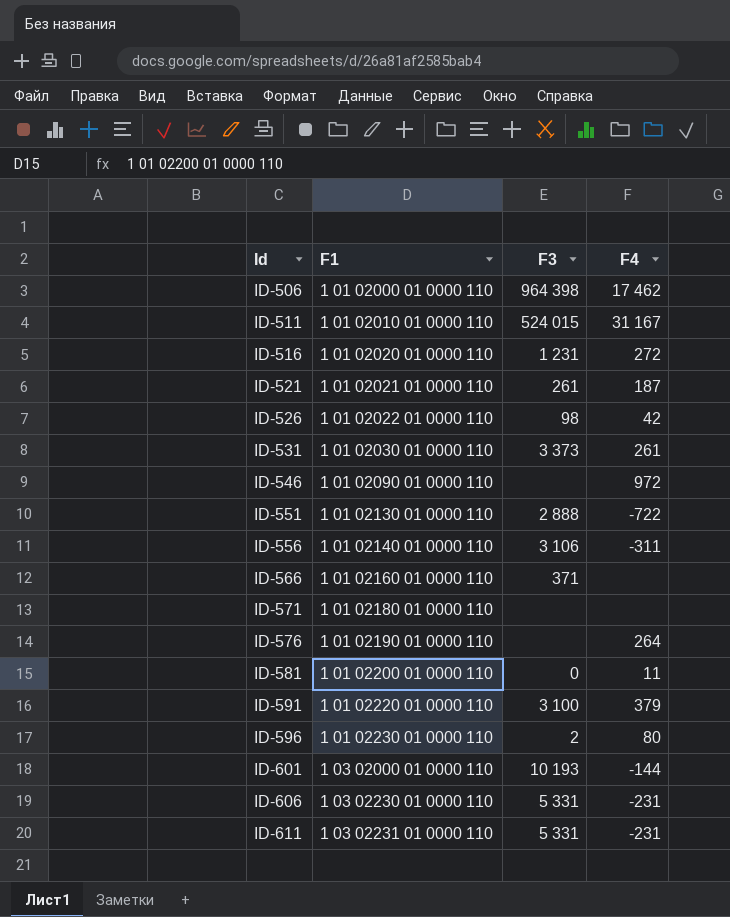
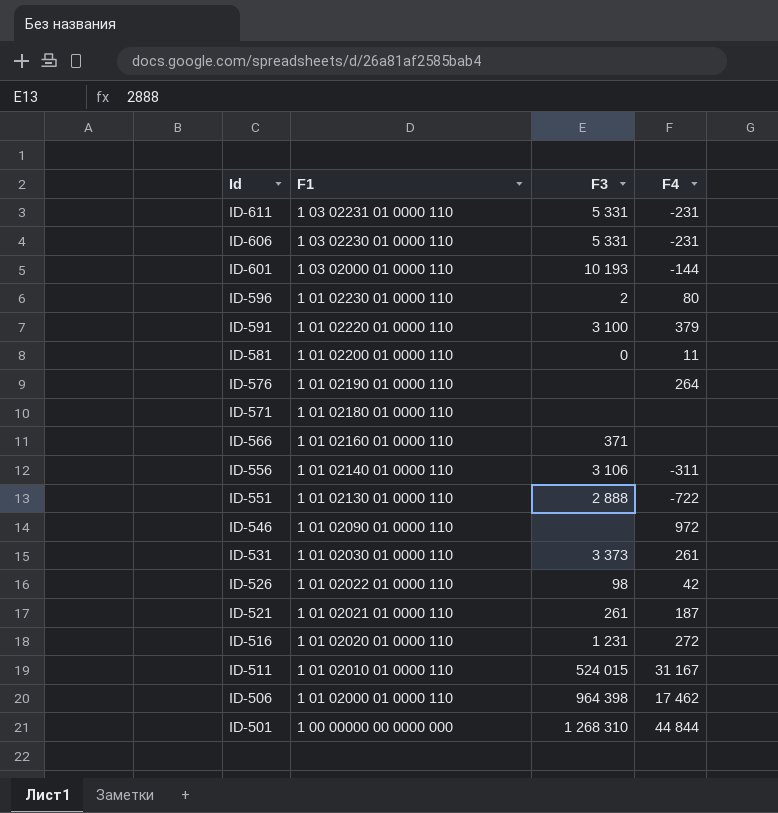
row order: Id ascending -> Id descending
row ID-501: none -> 1 00 00000 00 0000 000 | 1 268 310 | 44 844

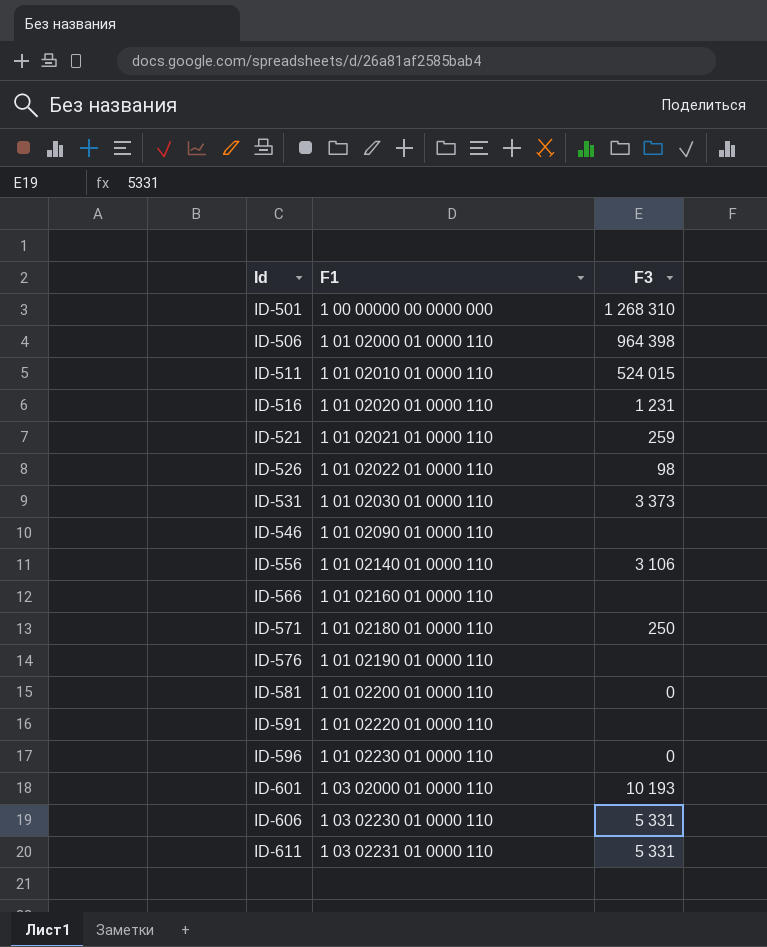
row order: Id descending -> Id ascending
column F4 | position: 4 -> none
row ID-551: 1 01 02130 01 0000 110 | 2 888 | -722 -> none
ID-521 | F3: 261 -> 259
ID-566 | F3: 371 -> none
ID-571 | F3: none -> 250
ID-591 | F3: 3 100 -> none
ID-596 | F3: 2 -> 0

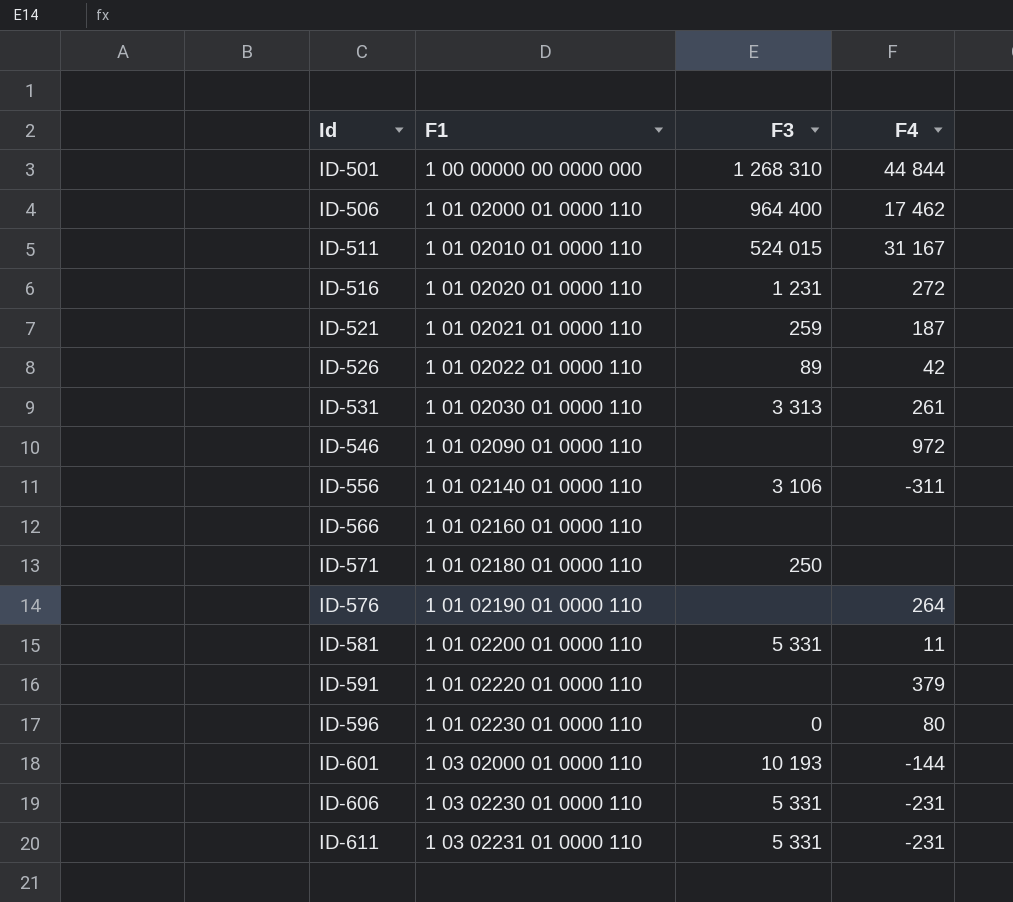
column F4 | position: none -> 4
ID-506 | F3: 964 398 -> 964 400
ID-526 | F3: 98 -> 89
ID-531 | F3: 3 373 -> 3 313
ID-581 | F3: 0 -> 5 331

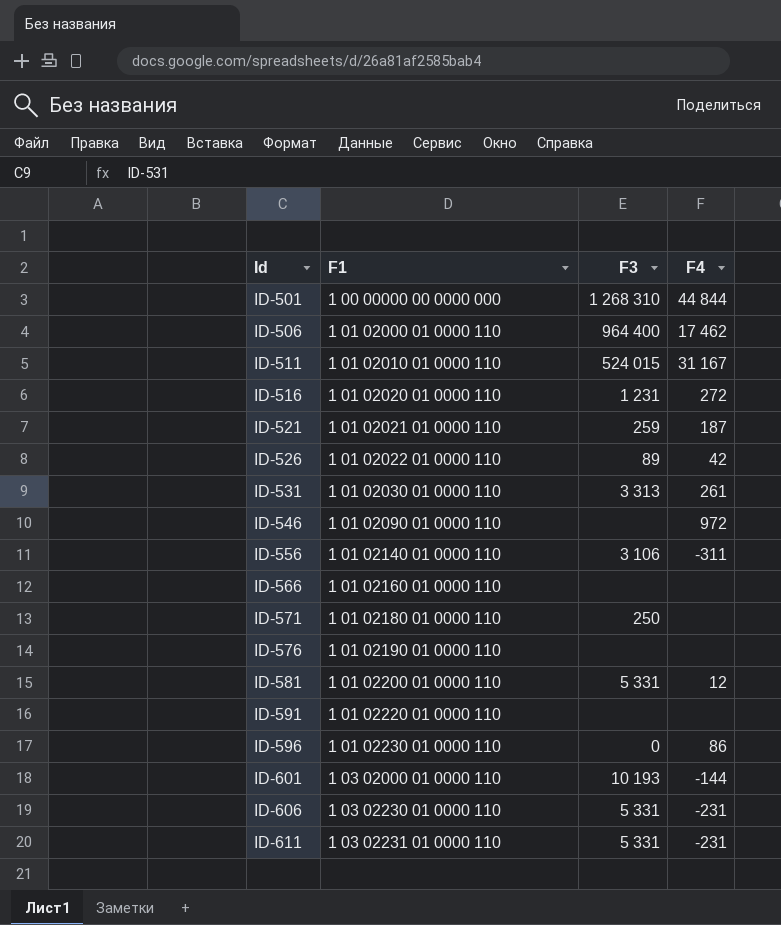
ID-576 | F4: 264 -> none
ID-581 | F4: 11 -> 12
ID-591 | F4: 379 -> none
ID-596 | F4: 80 -> 86

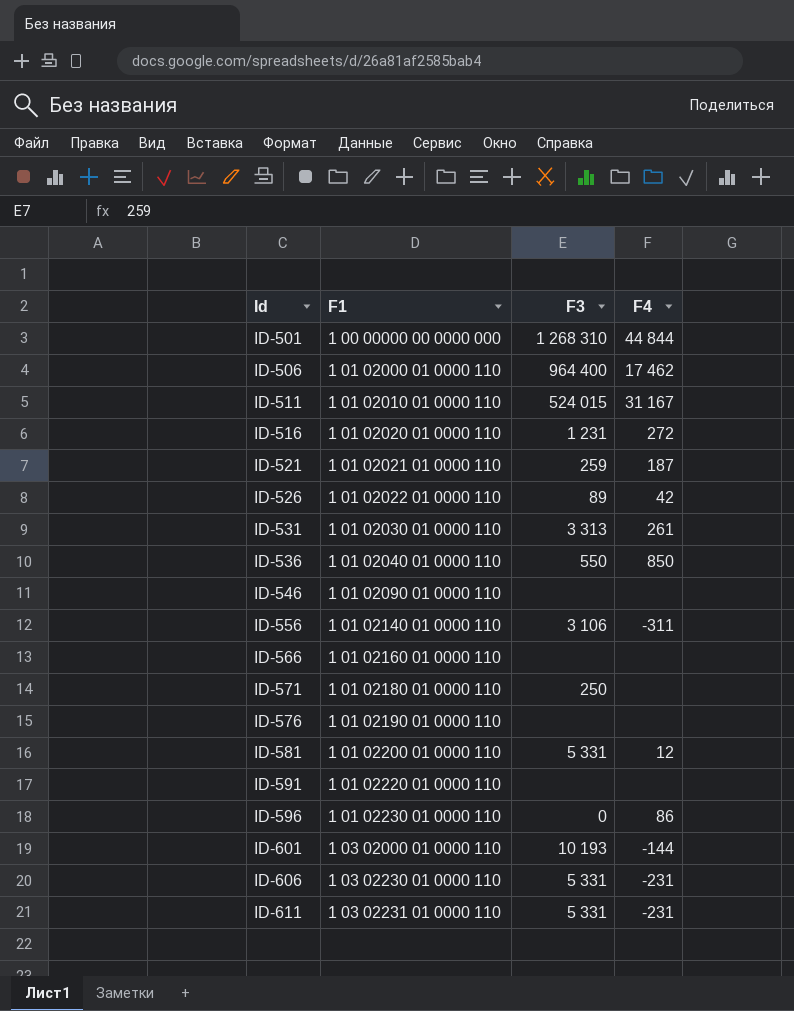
row ID-536: none -> 1 01 02040 01 0000 110 | 550 | 850
ID-546 | F4: 972 -> none

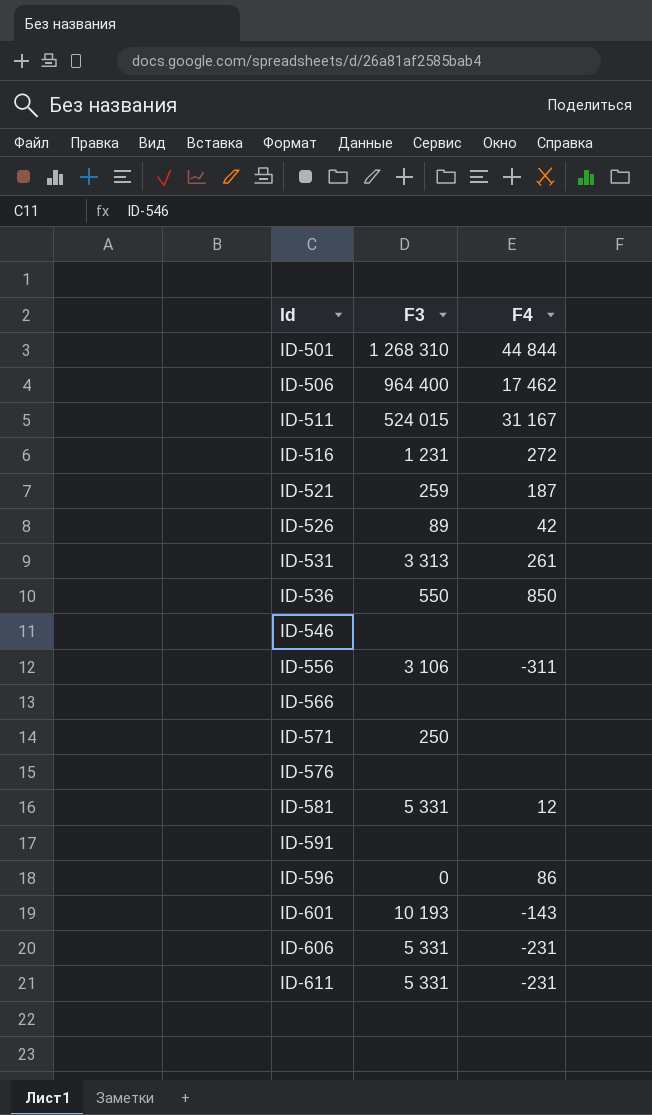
column F1 | position: 2 -> none
ID-601 | F4: -144 -> -143

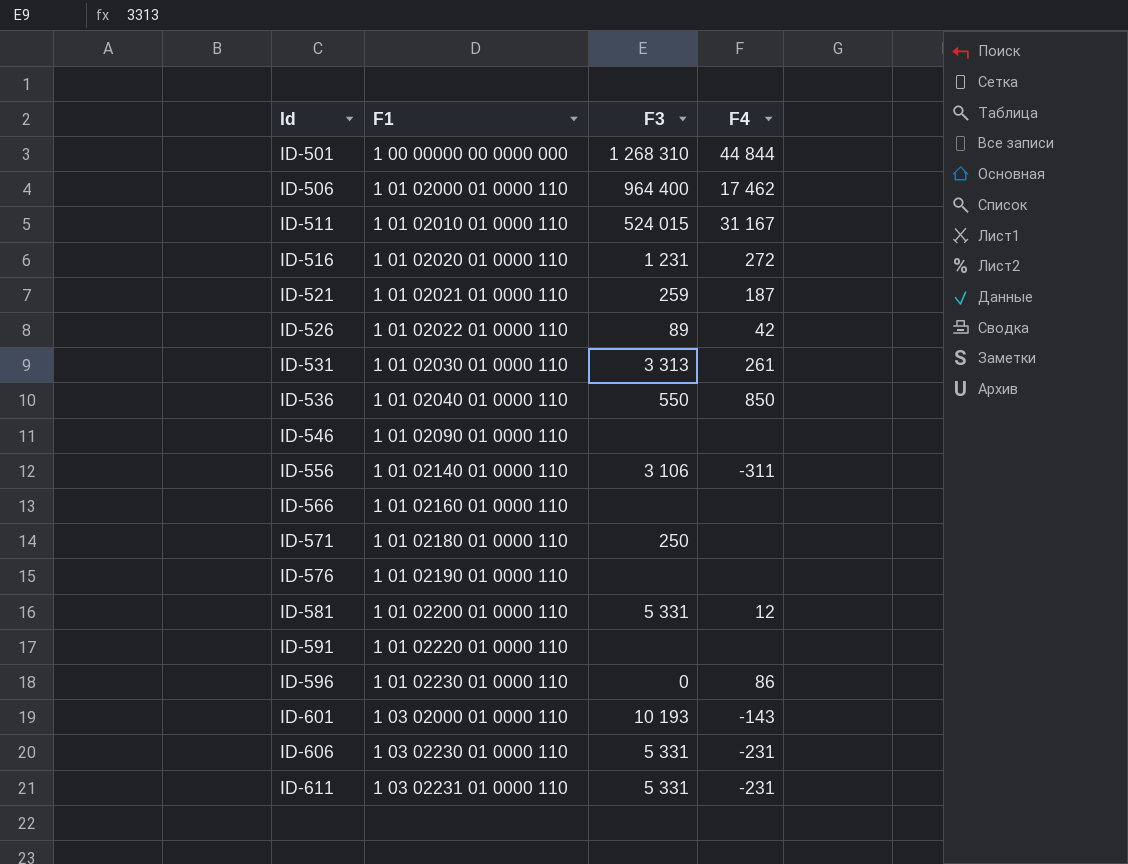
column F1 | position: none -> 2

